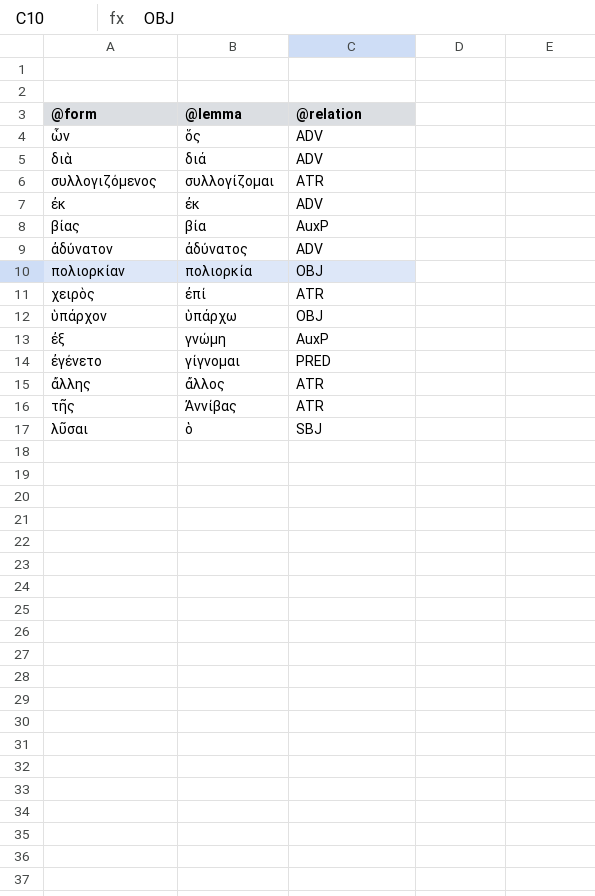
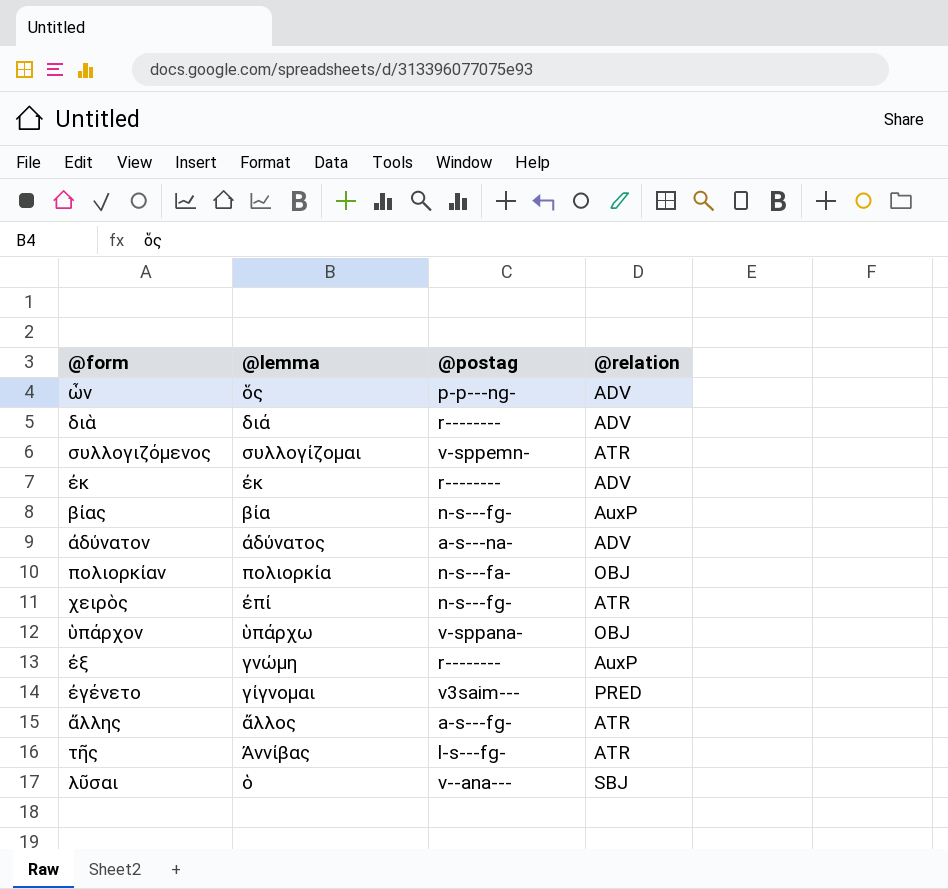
column @postag | position: none -> 3

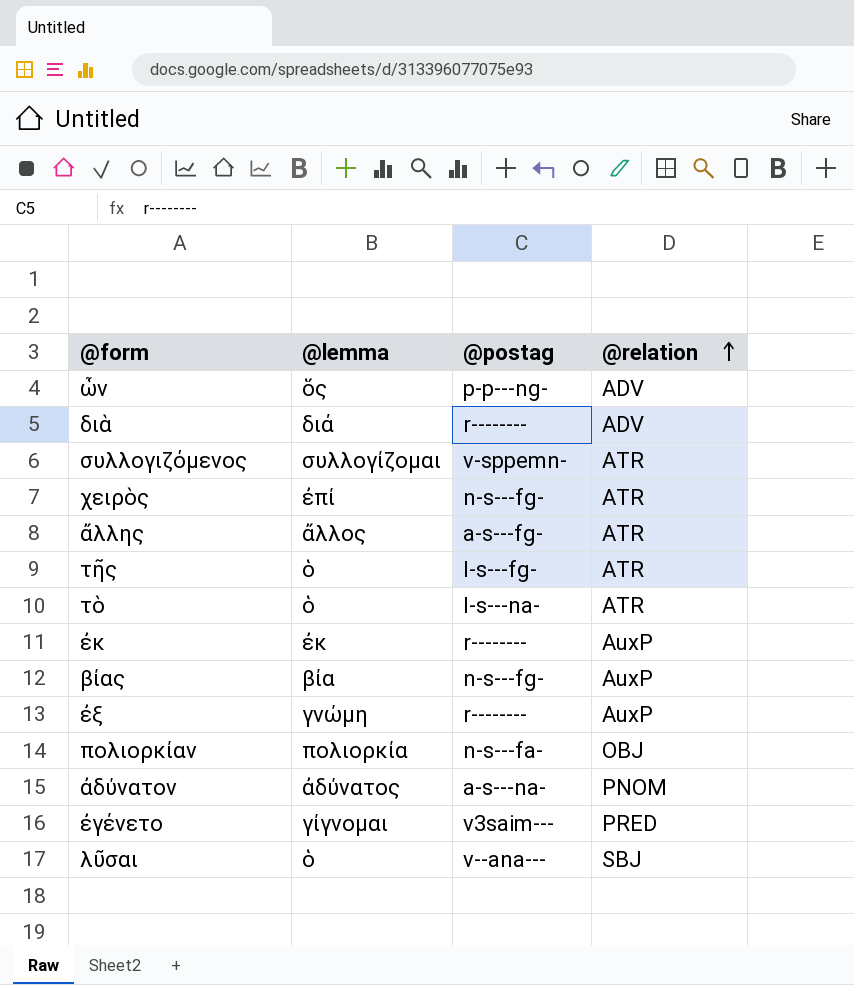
row order: none -> @relation ascending
row ὑπάρχον: ὑπάρχω | v-sppana- | OBJ -> none
τῆς | @lemma: Ἀννίβας -> ὁ
row τὸ: none -> ὁ | l-s---na- | ATR
ἐκ | @relation: ADV -> AuxP
ἀδύνατον | @relation: ADV -> PNOM

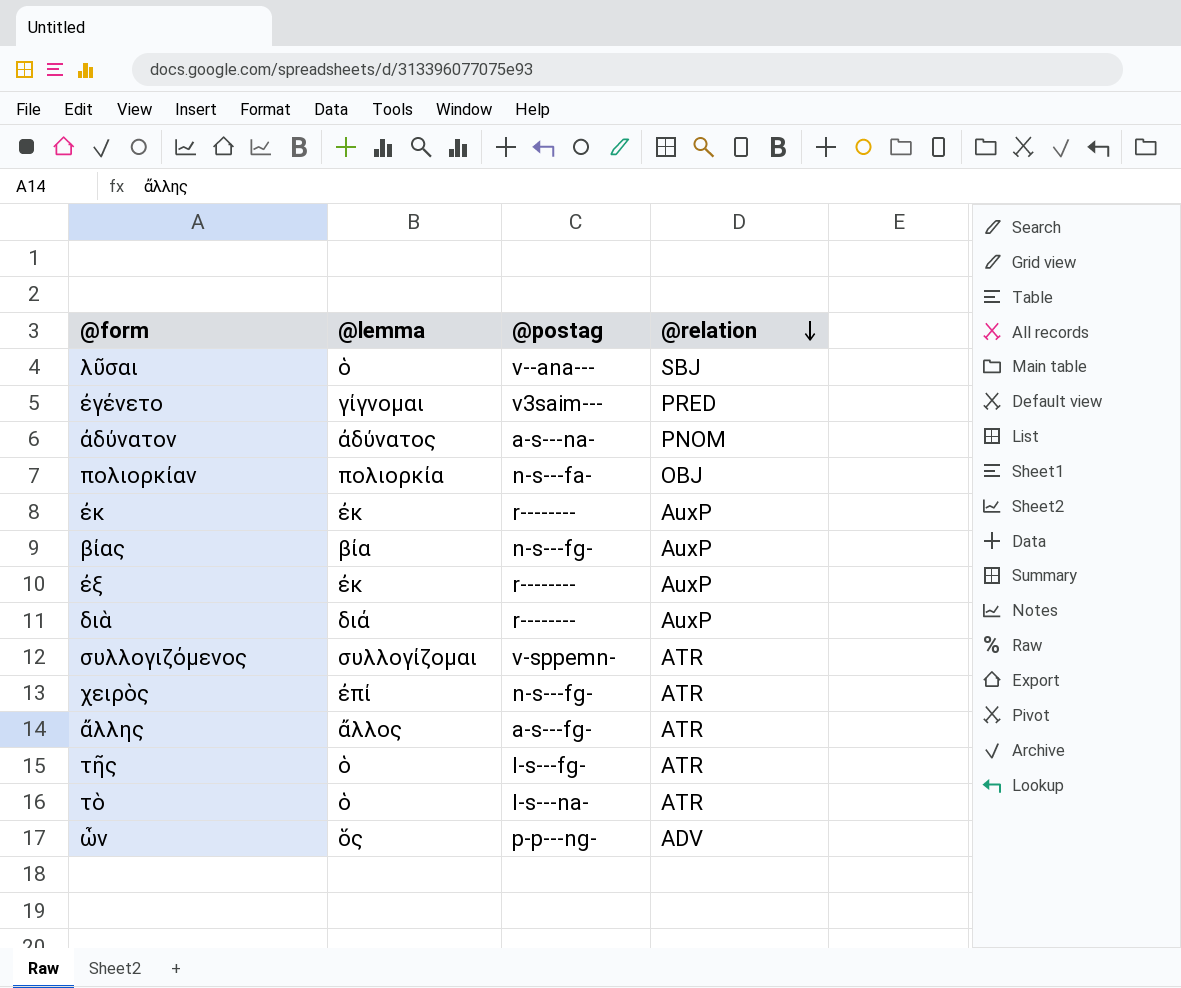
row order: @relation ascending -> @relation descending
ἐξ | @lemma: γνώμη -> ἐκ
διὰ | @relation: ADV -> AuxP

